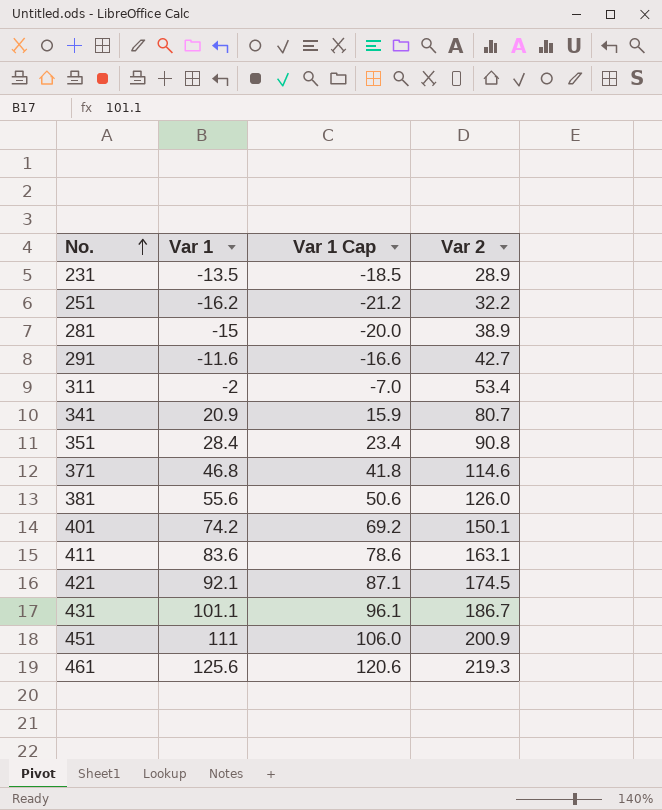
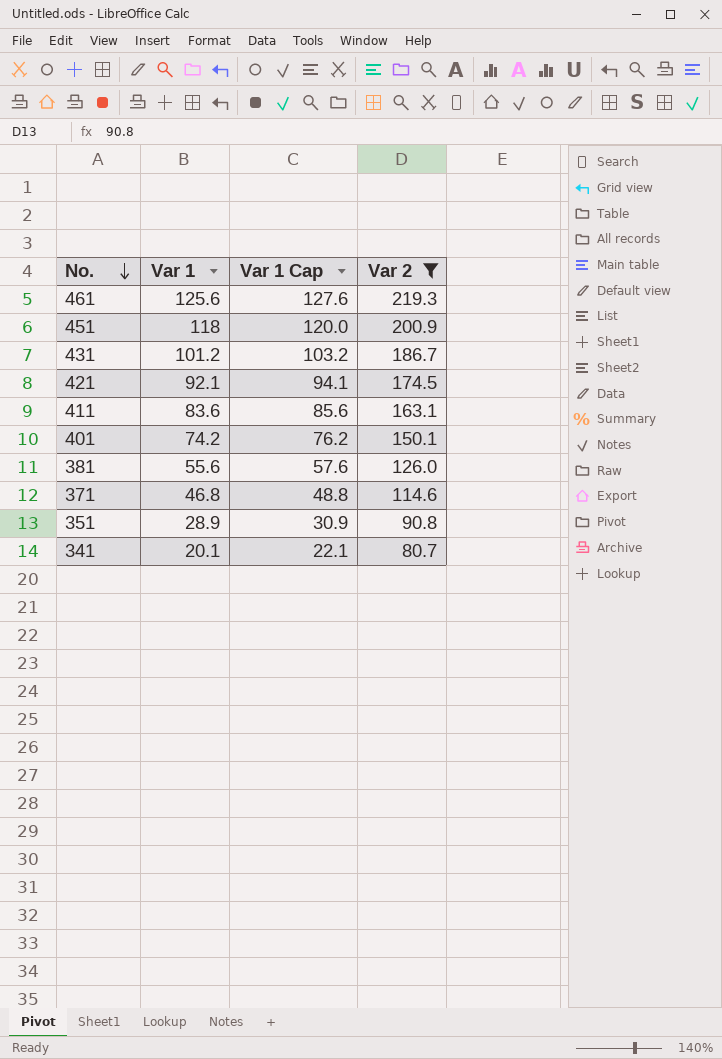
filter: none -> Var 2 >= 80.7
row order: No. ascending -> No. descending
column Var 1 Cap | formula: [Var 1] - 5 -> [Var 1] + 2
451 | Var 1: 111 -> 118
431 | Var 1: 101.1 -> 101.2
351 | Var 1: 28.4 -> 28.9
341 | Var 1: 20.9 -> 20.1

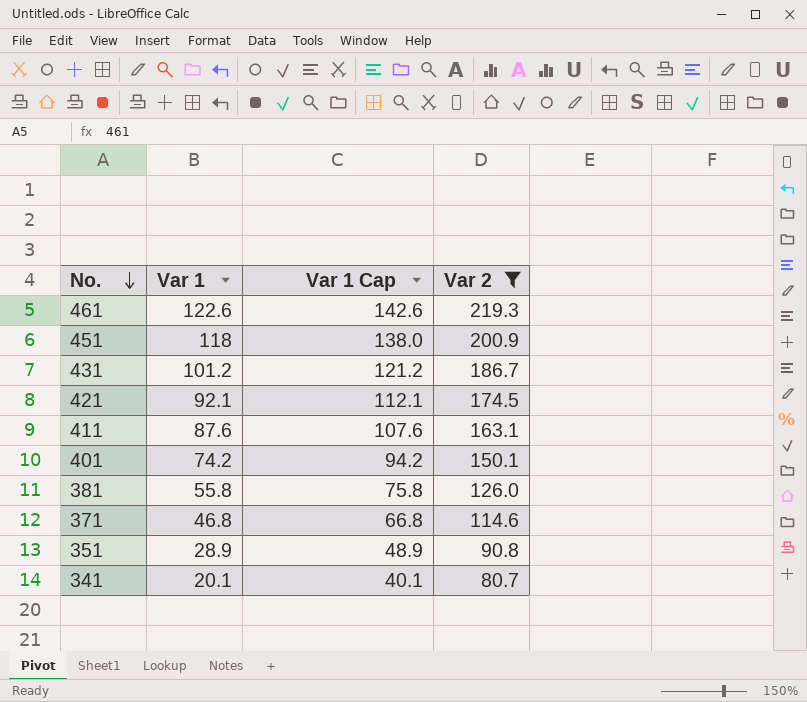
column Var 1 Cap | formula: [Var 1] + 2 -> [Var 1] + 20
461 | Var 1: 125.6 -> 122.6
411 | Var 1: 83.6 -> 87.6
381 | Var 1: 55.6 -> 55.8

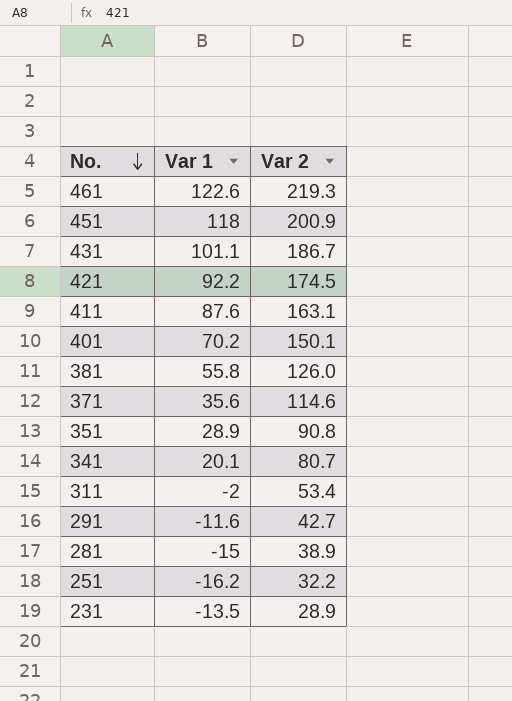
filter: Var 2 >= 80.7 -> none
column Var 1 Cap | formula: [Var 1] + 20 -> none
431 | Var 1: 101.2 -> 101.1
421 | Var 1: 92.1 -> 92.2
401 | Var 1: 74.2 -> 70.2
371 | Var 1: 46.8 -> 35.6

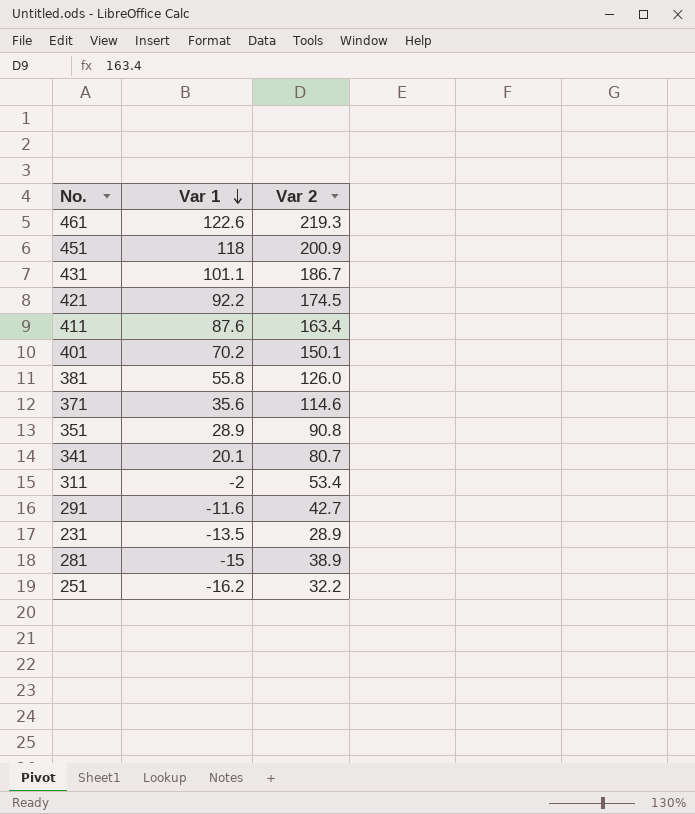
row order: No. descending -> Var 1 descending
411 | Var 2: 163.1 -> 163.4

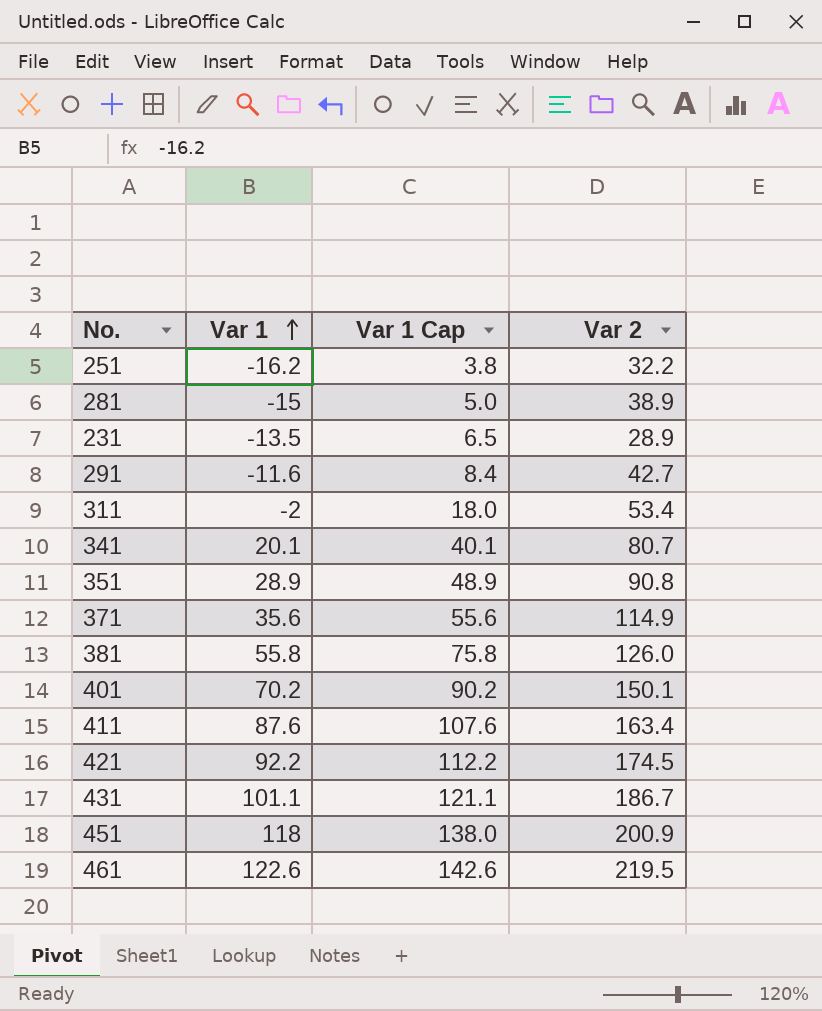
row order: Var 1 descending -> Var 1 ascending
column Var 1 Cap | formula: none -> [Var 1] + 20
371 | Var 2: 114.6 -> 114.9
461 | Var 2: 219.3 -> 219.5

